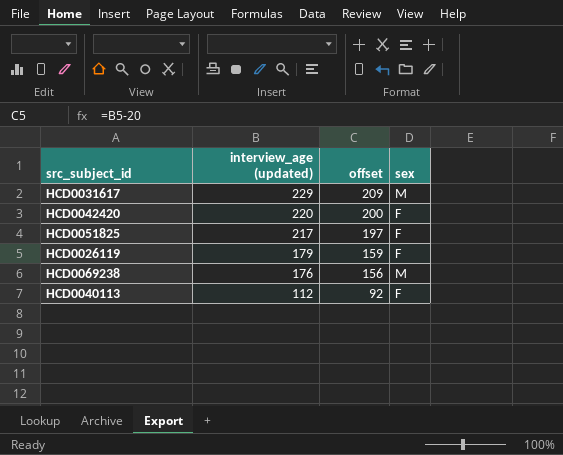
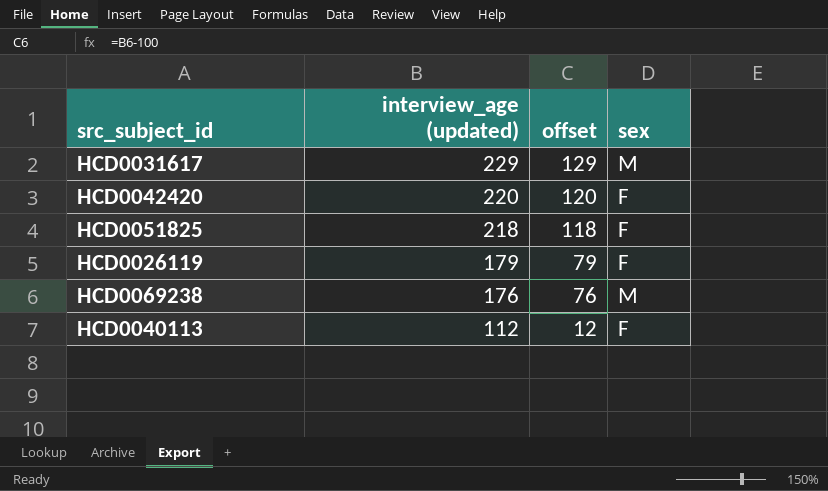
column offset | formula: [interview_age (updated)] - 20 -> [interview_age (updated)] - 100
HCD0051825 | interview_age (updated): 217 -> 218

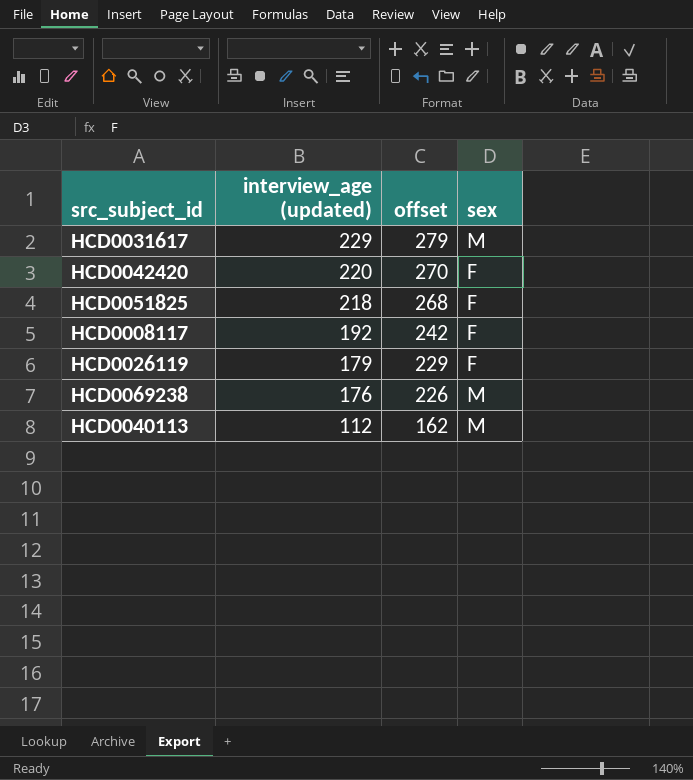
column offset | formula: [interview_age (updated)] - 100 -> [interview_age (updated)] + 50
row HCD0008117: none -> 192 | 242 | F
HCD0040113 | sex: F -> M

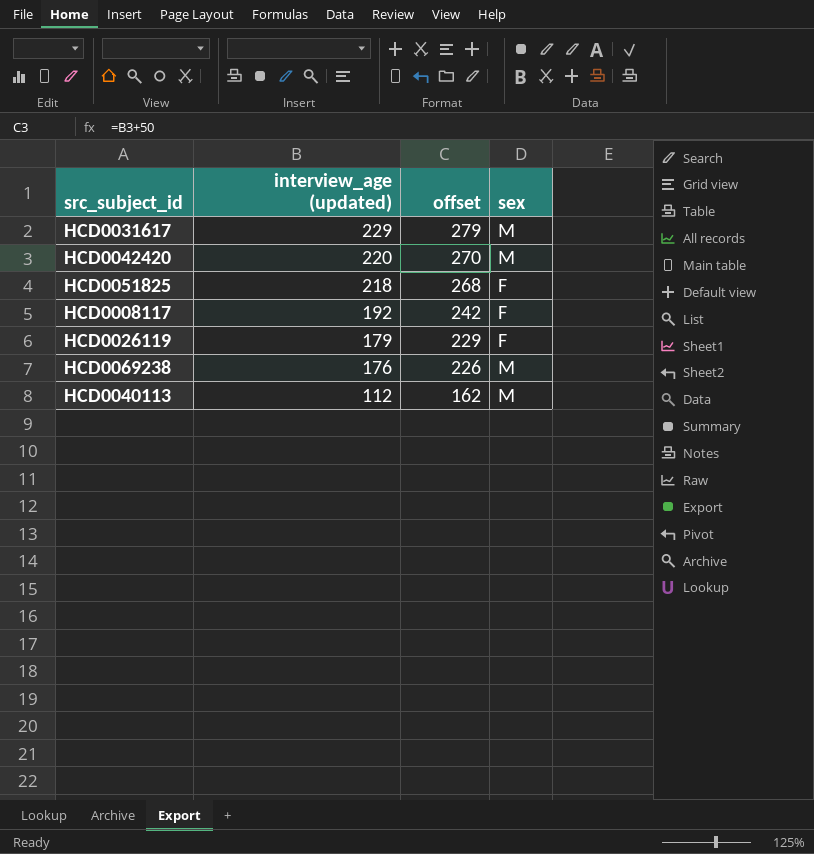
HCD0042420 | sex: F -> M

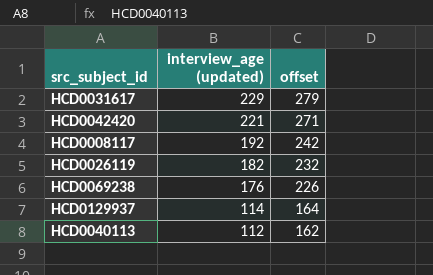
column sex | position: 4 -> none
row HCD0051825: 218 | 268 | F -> none
HCD0042420 | interview_age (updated): 220 -> 221
HCD0042420 | offset: 270 -> 271
HCD0026119 | interview_age (updated): 179 -> 182
HCD0026119 | offset: 229 -> 232
row HCD0129937: none -> 114 | 164

